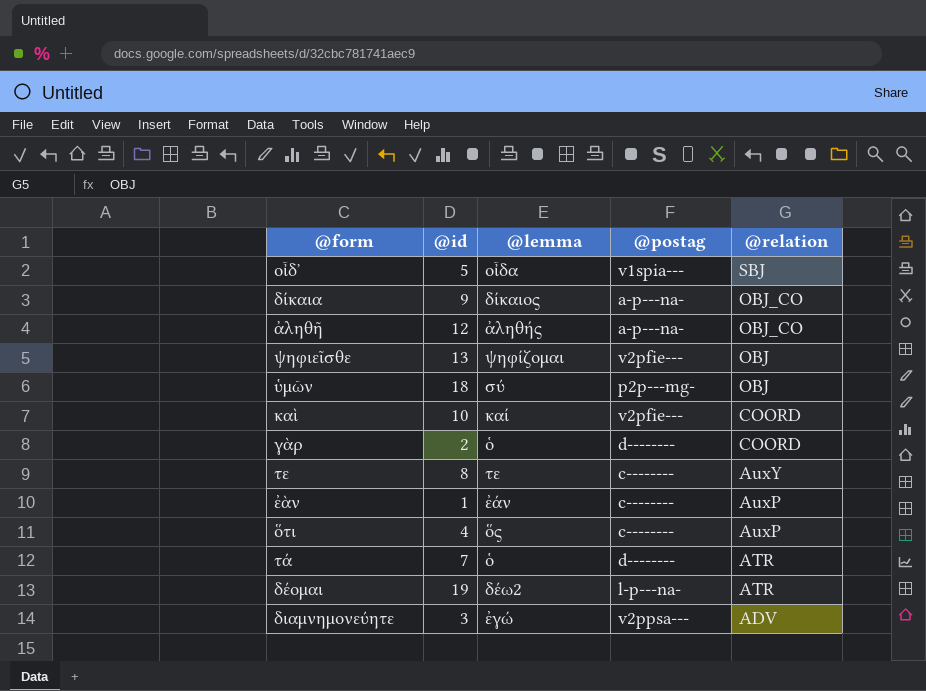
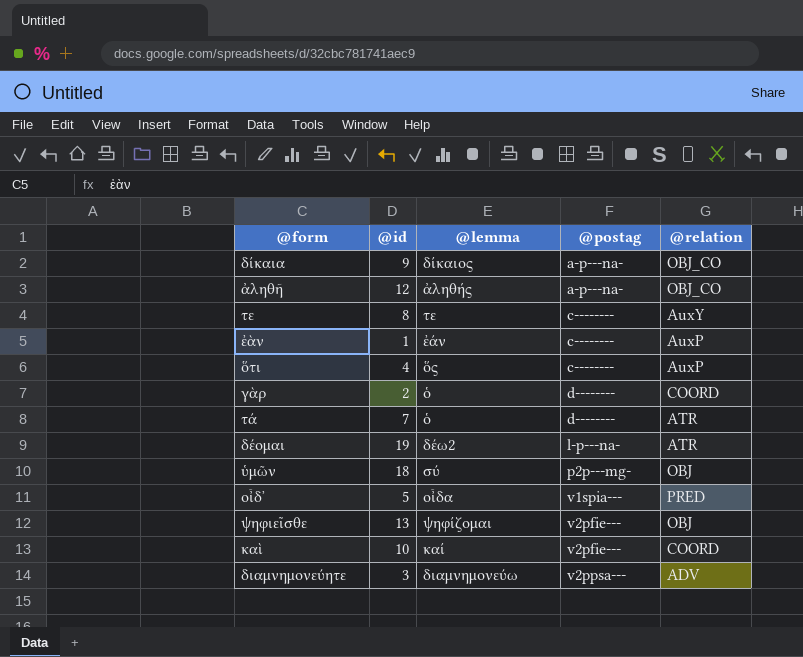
row order: @relation descending -> @postag ascending
οἶδʼ | @relation: SBJ -> PRED
διαμνημονεύητε | @lemma: ἐγώ -> διαμνημονεύω

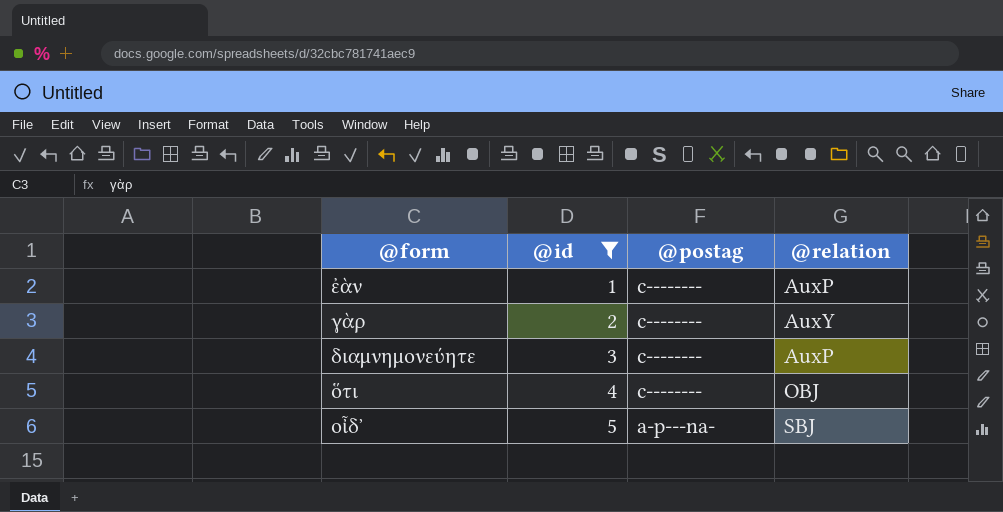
filter: none -> @id <= 5
row order: @postag ascending -> @id ascending
column @lemma | position: 3 -> none
γὰρ | @postag: d-------- -> c--------
γὰρ | @relation: COORD -> AuxY
διαμνημονεύητε | @postag: v2ppsa--- -> c--------
διαμνημονεύητε | @relation: ADV -> AuxP
ὅτι | @relation: AuxP -> OBJ
οἶδʼ | @postag: v1spia--- -> a-p---na-
οἶδʼ | @relation: PRED -> SBJ

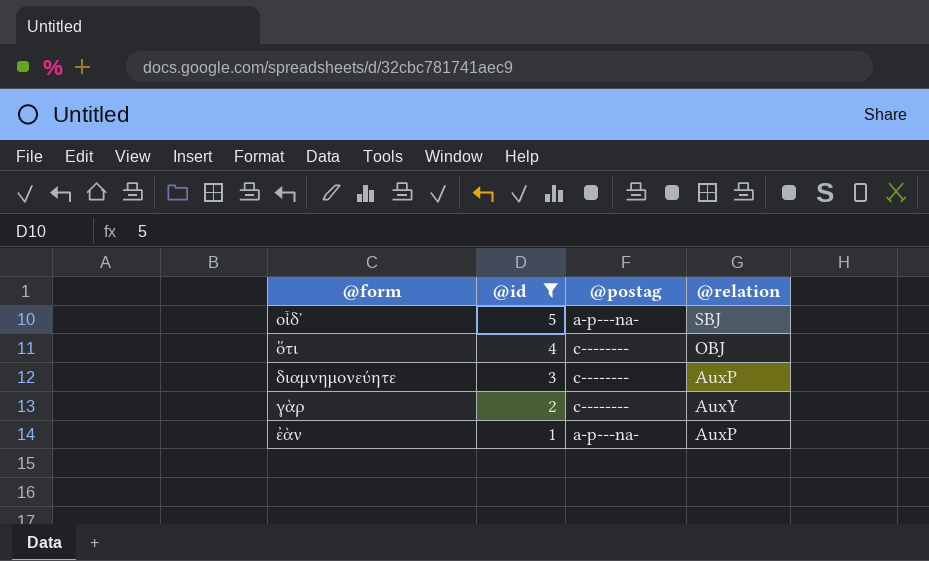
row order: @id ascending -> @id descending
ἐὰν | @postag: c-------- -> a-p---na-

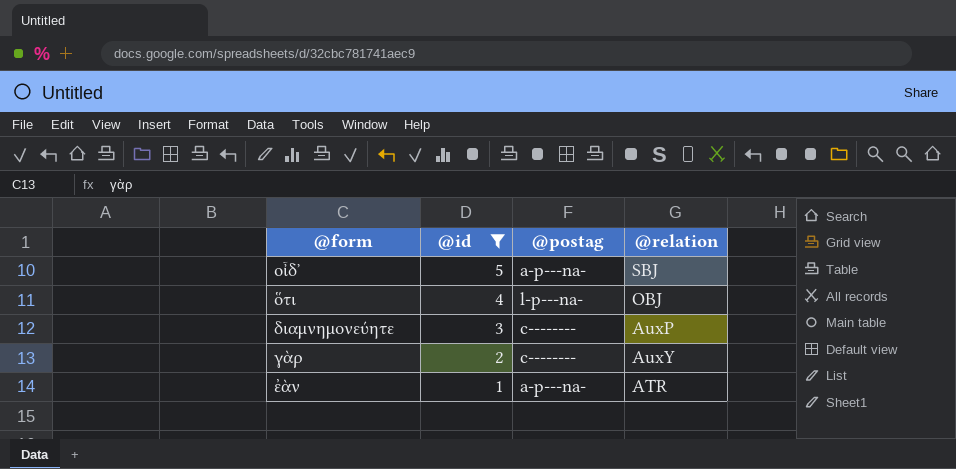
ὅτι | @postag: c-------- -> l-p---na-
ἐὰν | @relation: AuxP -> ATR

